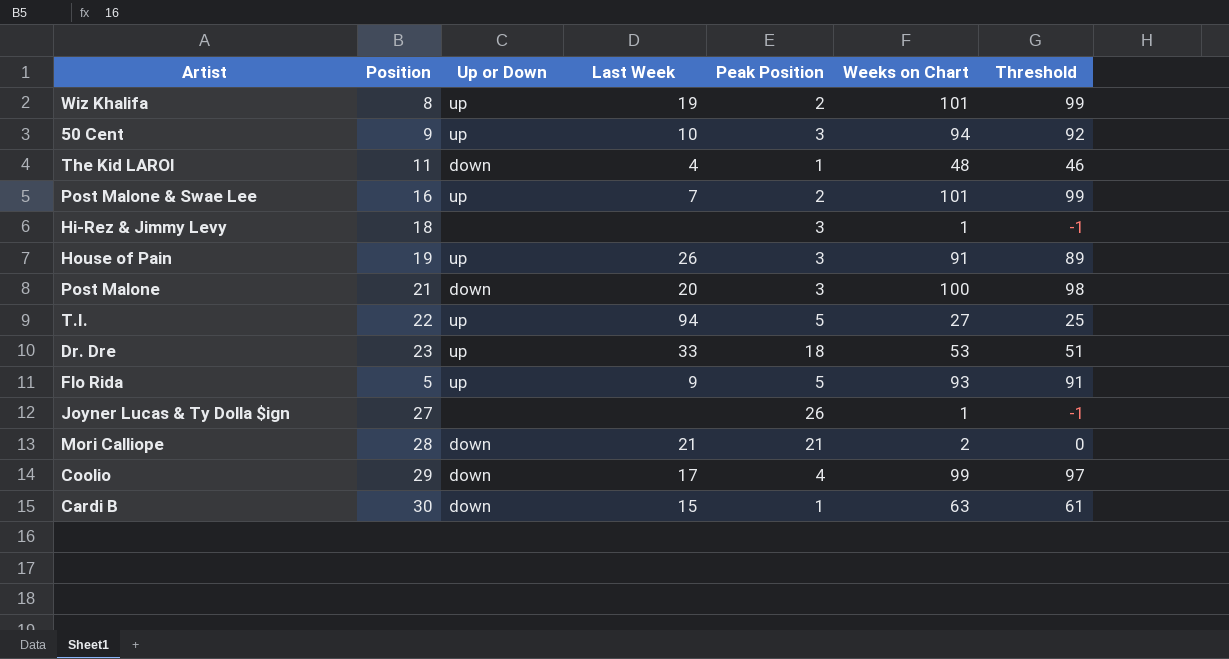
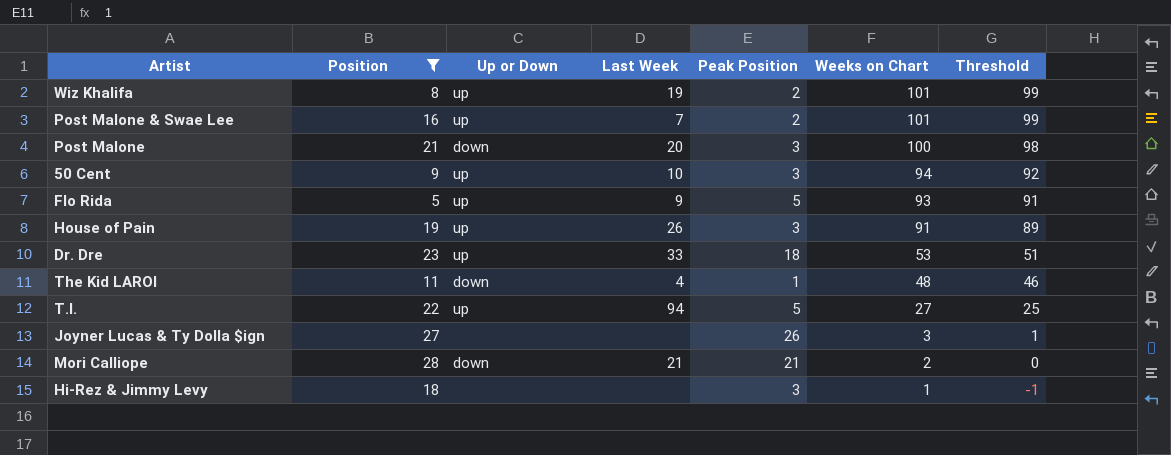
filter: none -> Position <= 28
row order: none -> Weeks on Chart descending
Joyner Lucas & Ty Dolla $ign | Weeks on Chart: 1 -> 3
Joyner Lucas & Ty Dolla $ign | Threshold: -1 -> 1

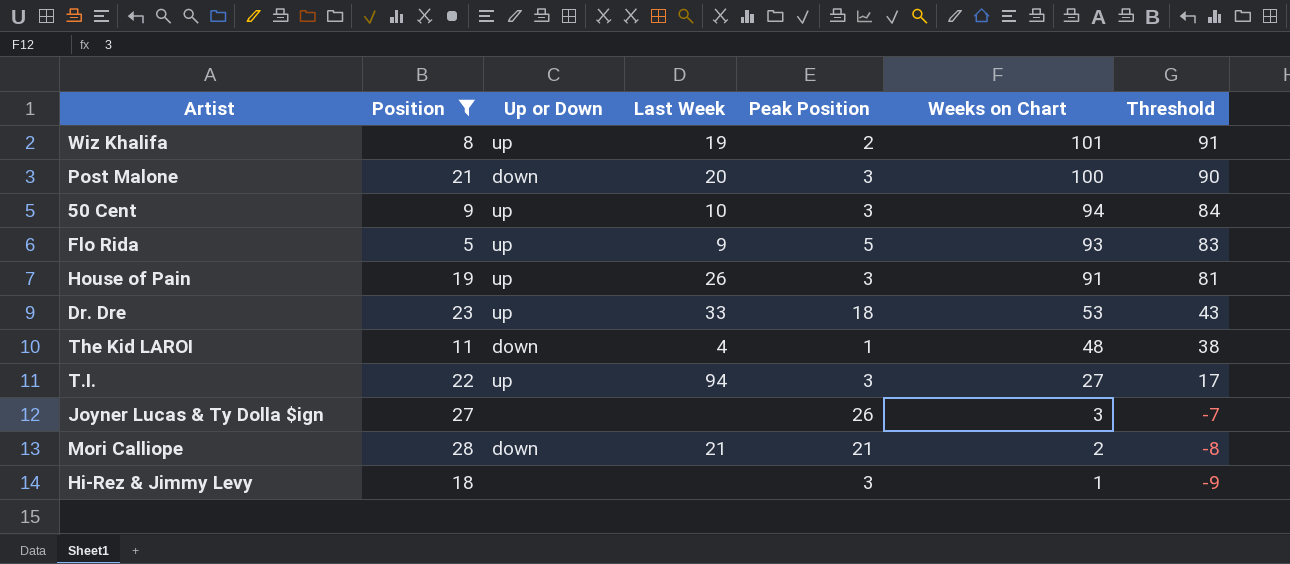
column Threshold | formula: [Weeks on Chart] - 2 -> [Weeks on Chart] - 10
row Post Malone & Swae Lee: 16 | up | 7 | 2 | 101 | 99 -> none
T.I. | Peak Position: 5 -> 3

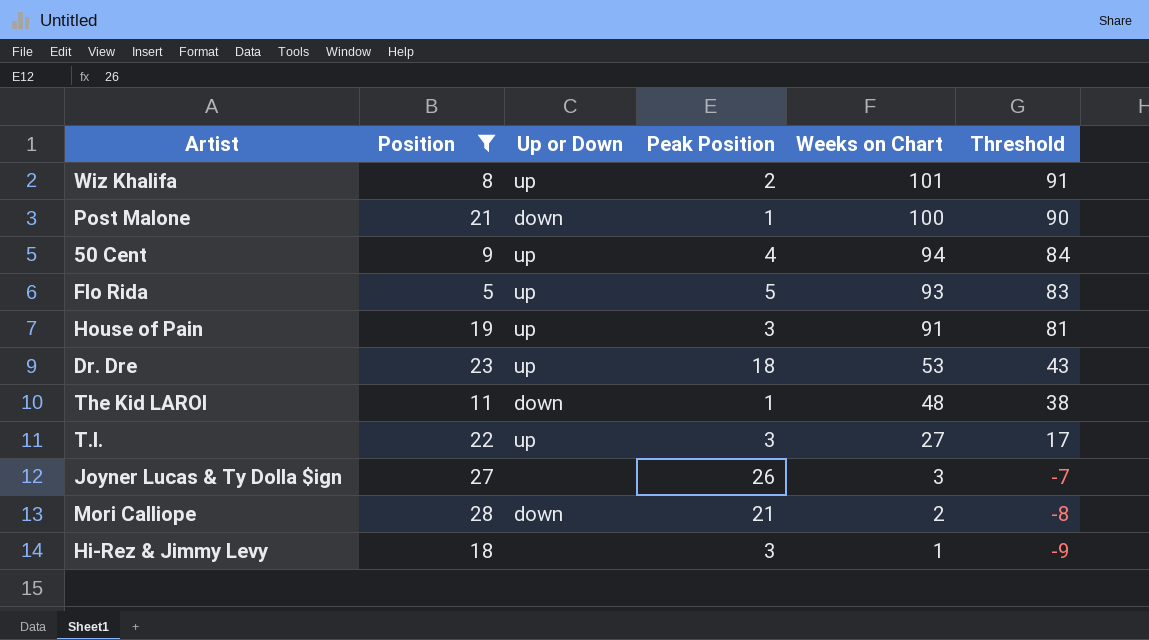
column Last Week | position: 4 -> none
Post Malone | Peak Position: 3 -> 1
50 Cent | Peak Position: 3 -> 4

